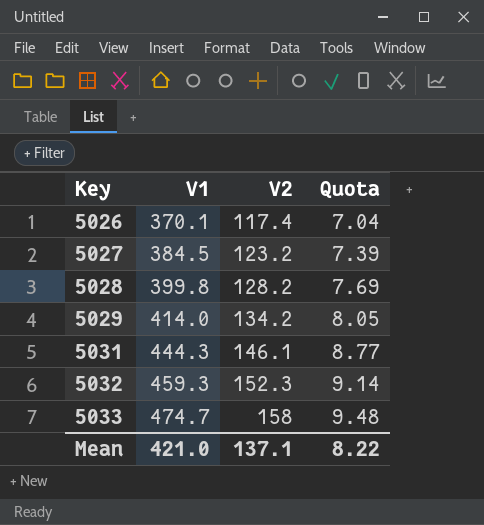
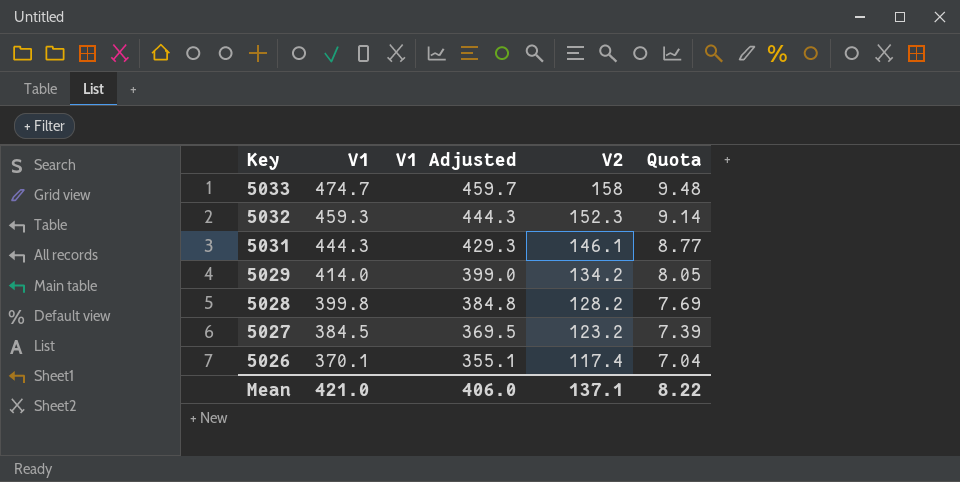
row order: Key ascending -> Key descending
column V1 Adjusted | formula: none -> [V1] - 15

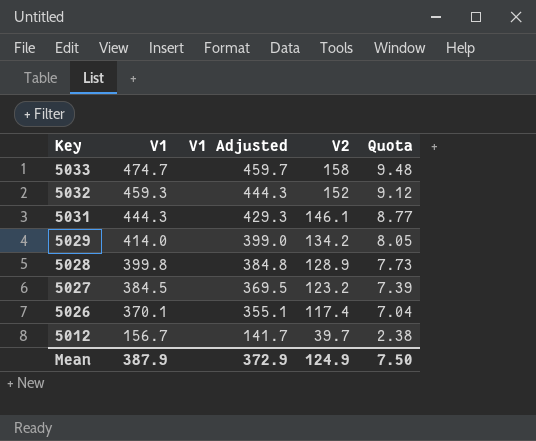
5032 | V2: 152.3 -> 152
5032 | Quota: 9.14 -> 9.12
5028 | V2: 128.2 -> 128.9
5028 | Quota: 7.69 -> 7.73
row 5012: none -> 156.7 | 141.7 | 39.7 | 2.38
Mean | V1: 421.0 -> 387.9
Mean | V1 Adjusted: 406.0 -> 372.9
Mean | V2: 137.1 -> 124.9
Mean | Quota: 8.22 -> 7.50

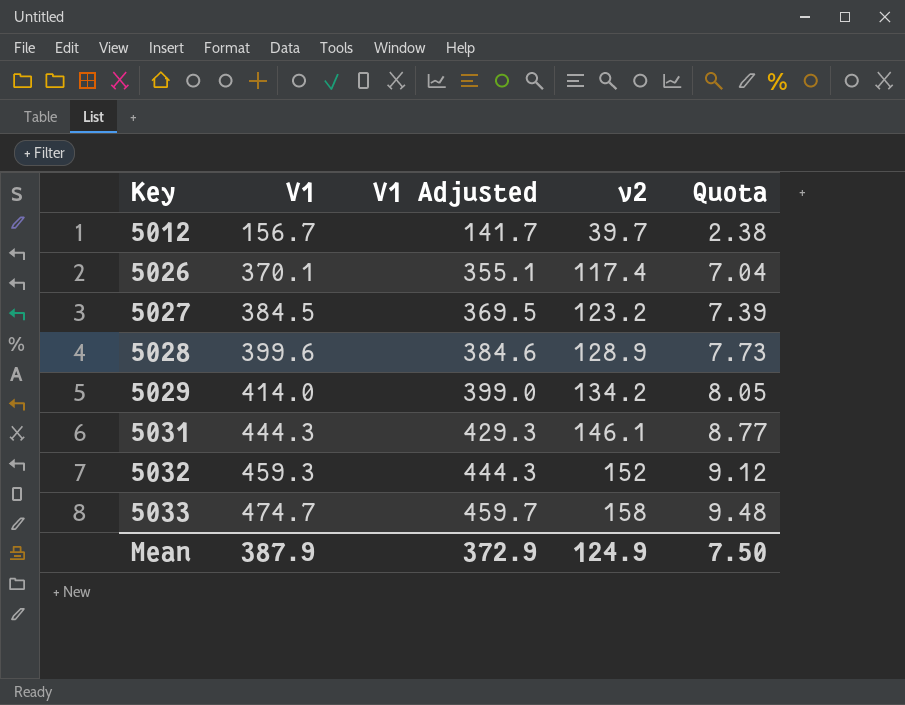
row order: Key descending -> Key ascending
column name: V2 -> v2
5028 | V1: 399.8 -> 399.6
5028 | V1 Adjusted: 384.8 -> 384.6

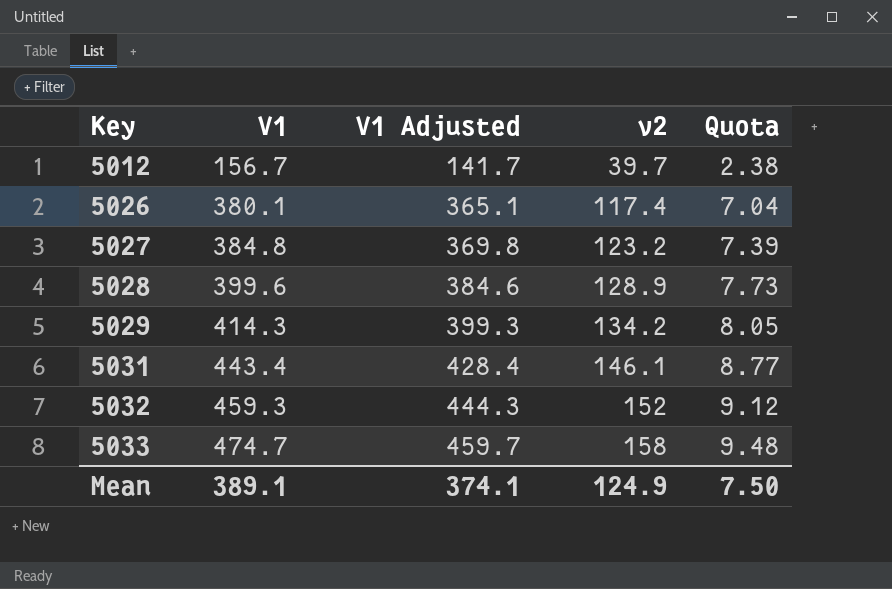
5026 | V1: 370.1 -> 380.1
5026 | V1 Adjusted: 355.1 -> 365.1
5027 | V1: 384.5 -> 384.8
5027 | V1 Adjusted: 369.5 -> 369.8
5029 | V1: 414.0 -> 414.3
5029 | V1 Adjusted: 399.0 -> 399.3
5031 | V1: 444.3 -> 443.4
5031 | V1 Adjusted: 429.3 -> 428.4
Mean | V1: 387.9 -> 389.1
Mean | V1 Adjusted: 372.9 -> 374.1

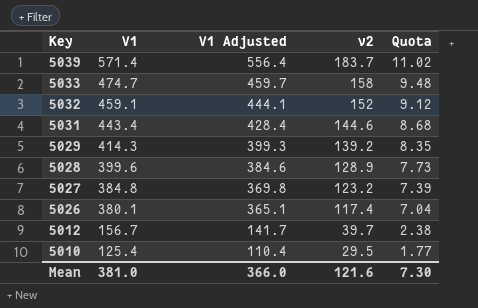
row order: Key ascending -> Key descending
row 5039: none -> 571.4 | 556.4 | 183.7 | 11.02
5032 | V1: 459.3 -> 459.1
5032 | V1 Adjusted: 444.3 -> 444.1
5031 | v2: 146.1 -> 144.6
5031 | Quota: 8.77 -> 8.68
5029 | v2: 134.2 -> 139.2
5029 | Quota: 8.05 -> 8.35
row 5010: none -> 125.4 | 110.4 | 29.5 | 1.77
Mean | V1: 389.1 -> 381.0
Mean | V1 Adjusted: 374.1 -> 366.0
Mean | v2: 124.9 -> 121.6
Mean | Quota: 7.50 -> 7.30

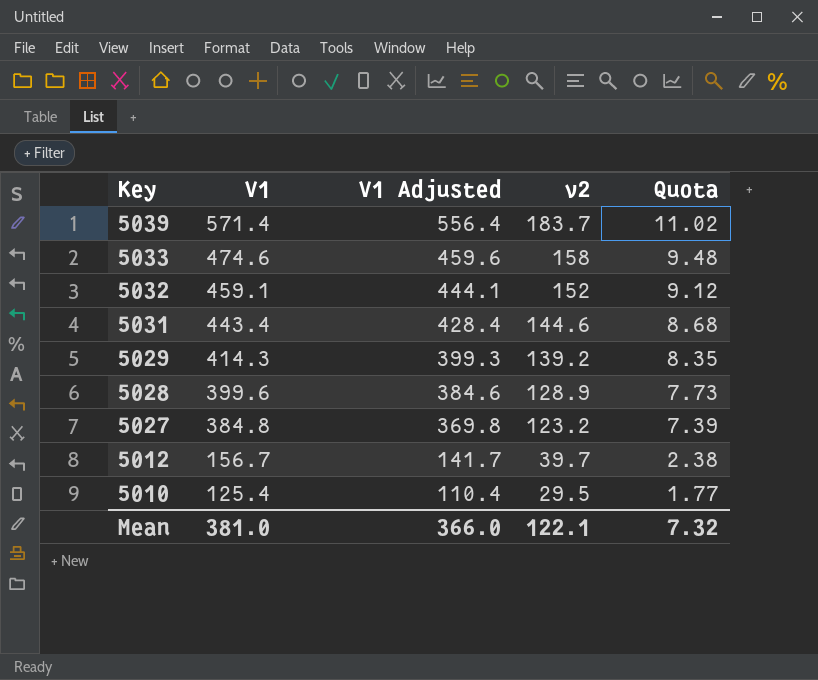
row 5026: 380.1 | 365.1 | 117.4 | 7.04 -> none
5033 | V1: 474.7 -> 474.6
5033 | V1 Adjusted: 459.7 -> 459.6
Mean | v2: 121.6 -> 122.1
Mean | Quota: 7.30 -> 7.32

